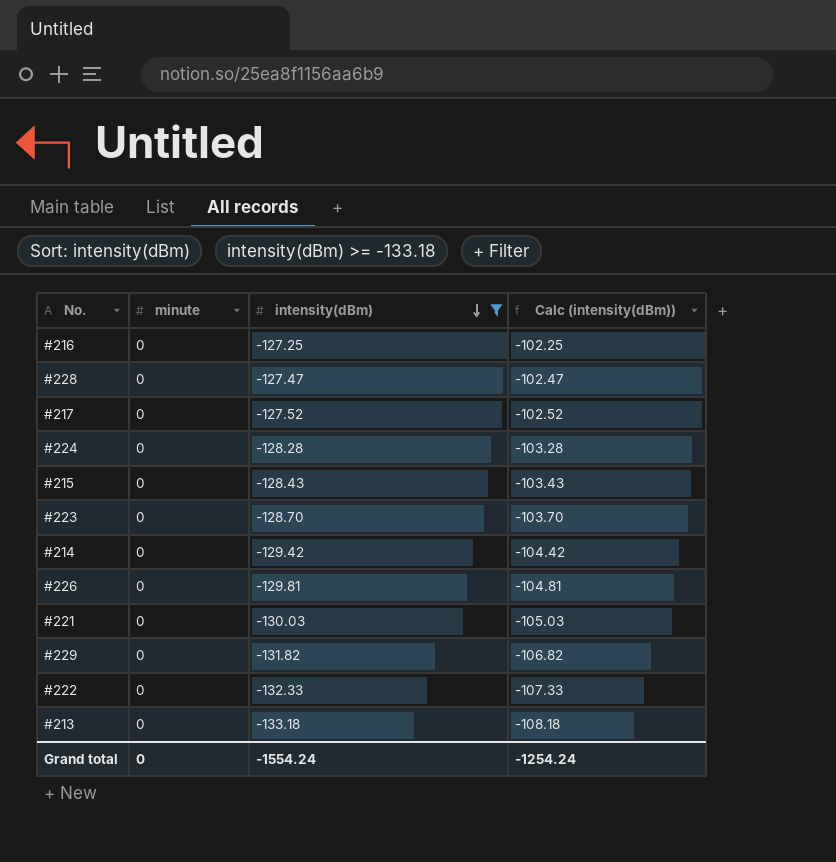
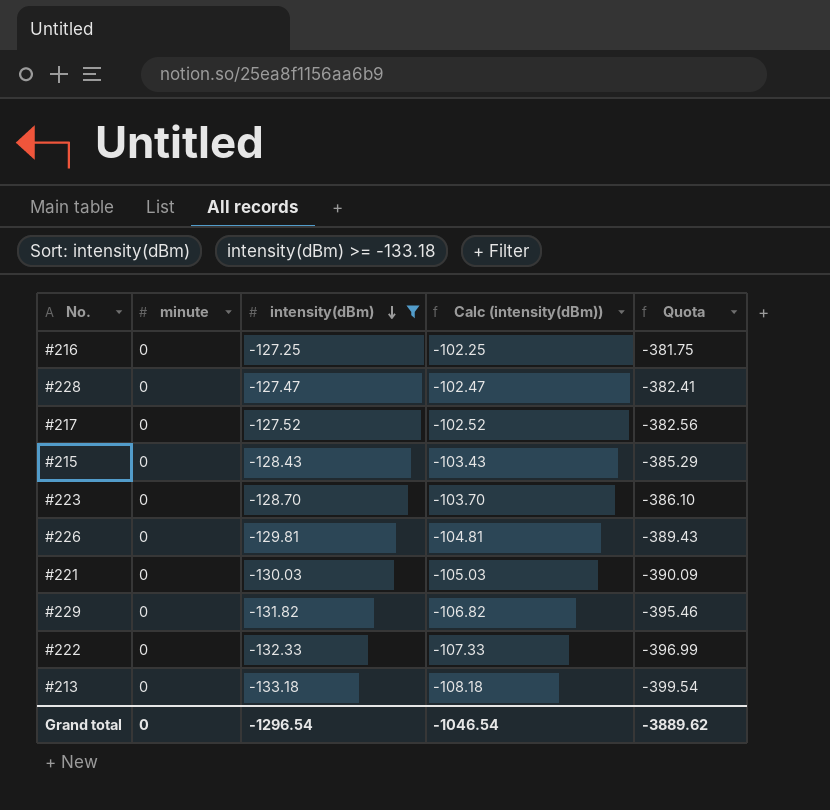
column Quota | formula: none -> [intensity(dBm)] * 3
row #224: 0 | -128.28 | -103.28 -> none
row #214: 0 | -129.42 | -104.42 -> none
Grand total | intensity(dBm): -1554.24 -> -1296.54
Grand total | Calc (intensity(dBm)): -1254.24 -> -1046.54

